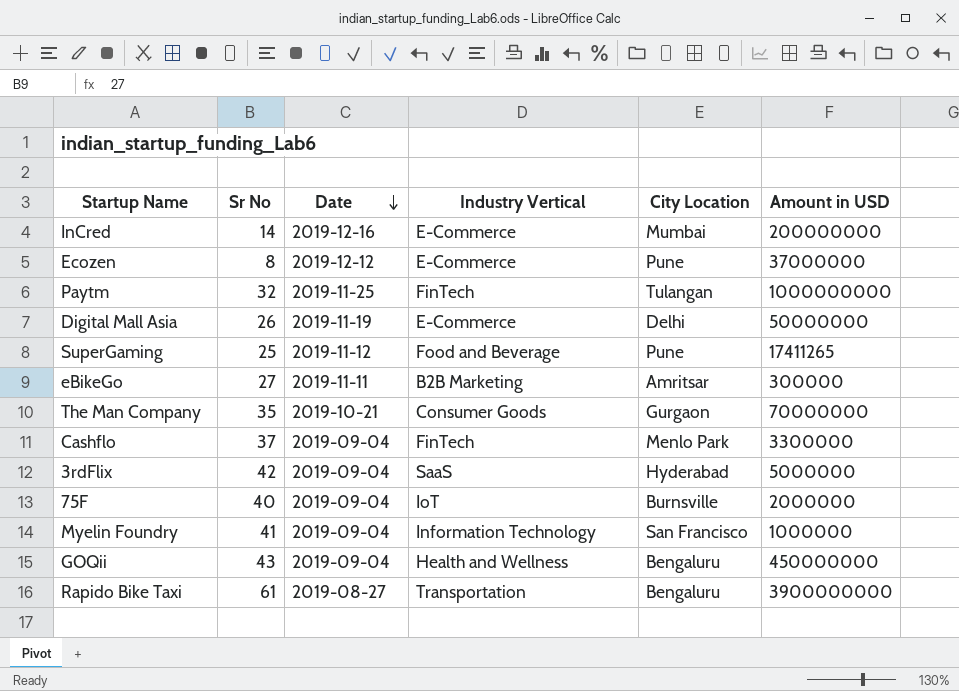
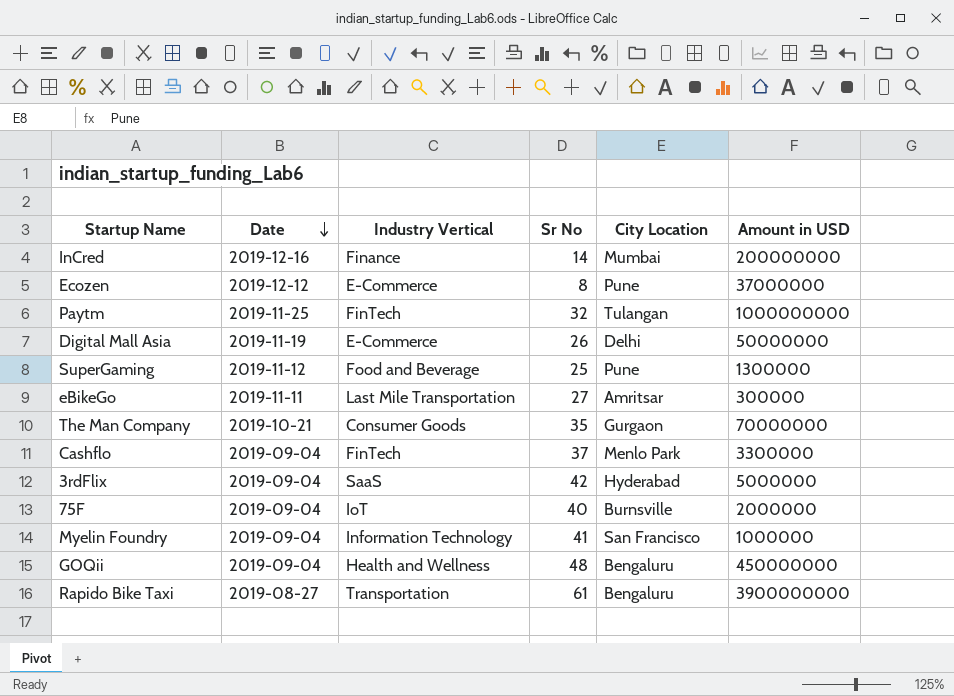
column Sr No | position: 2 -> 4
InCred | Industry Vertical: E-Commerce -> Finance
SuperGaming | Amount in USD: 17411265 -> 1300000
eBikeGo | Industry Vertical: B2B Marketing -> Last Mile Transportation
GOQii | Sr No: 43 -> 48

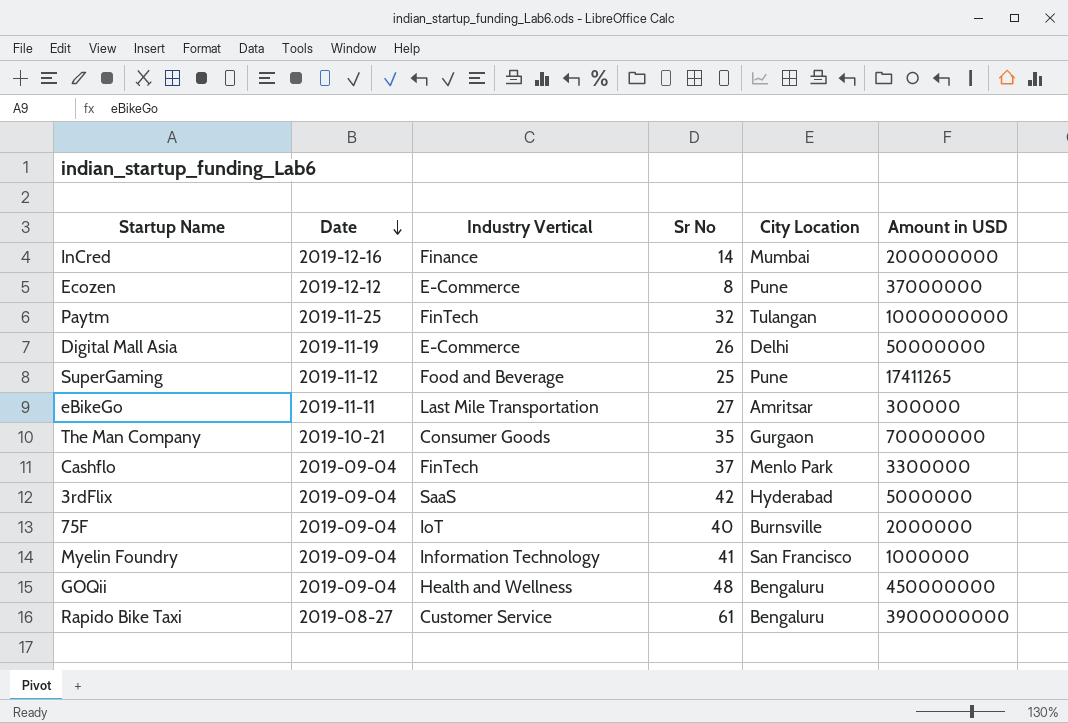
SuperGaming | Amount in USD: 1300000 -> 17411265
Rapido Bike Taxi | Industry Vertical: Transportation -> Customer Service

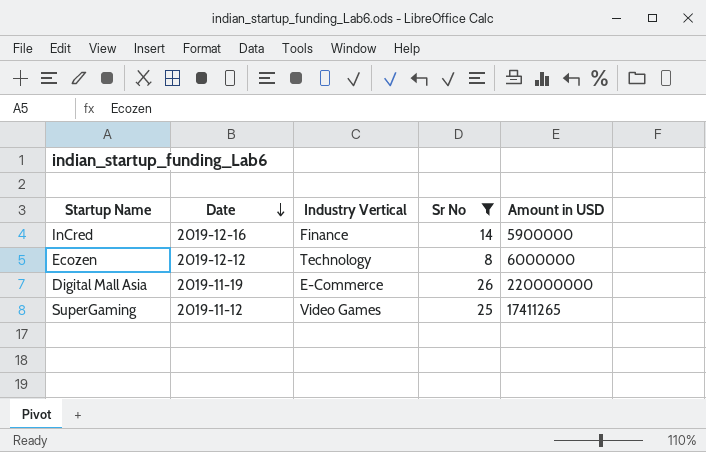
filter: none -> Sr No <= 26
column City Location | position: 5 -> none
InCred | Amount in USD: 200000000 -> 5900000
Ecozen | Industry Vertical: E-Commerce -> Technology
Ecozen | Amount in USD: 37000000 -> 6000000
Digital Mall Asia | Amount in USD: 50000000 -> 220000000
SuperGaming | Industry Vertical: Food and Beverage -> Video Games

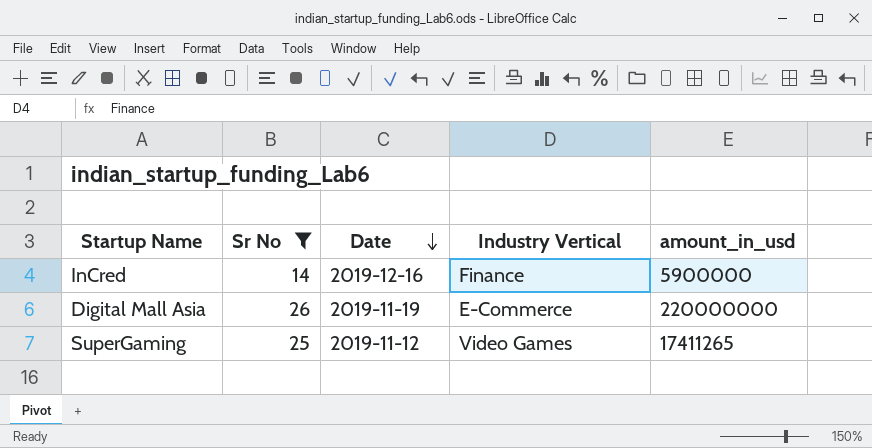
column Sr No | position: 4 -> 2
column name: Amount in USD -> amount_in_usd
row Ecozen: 2019-12-12 | Technology | 8 | 6000000 -> none

